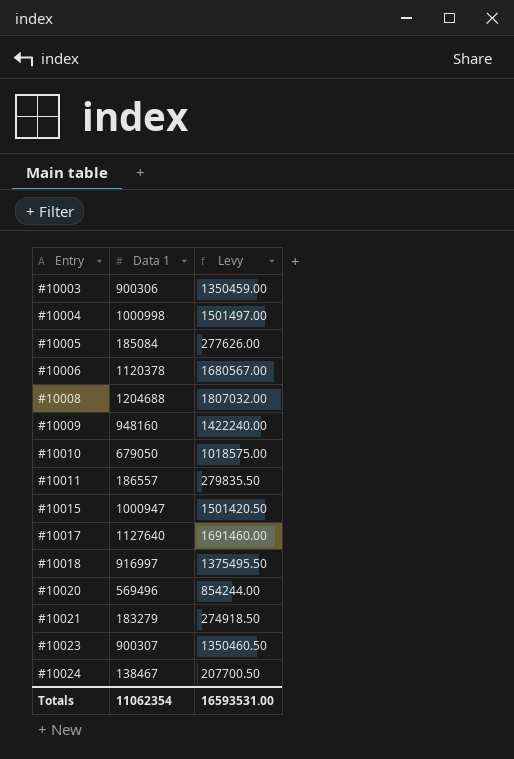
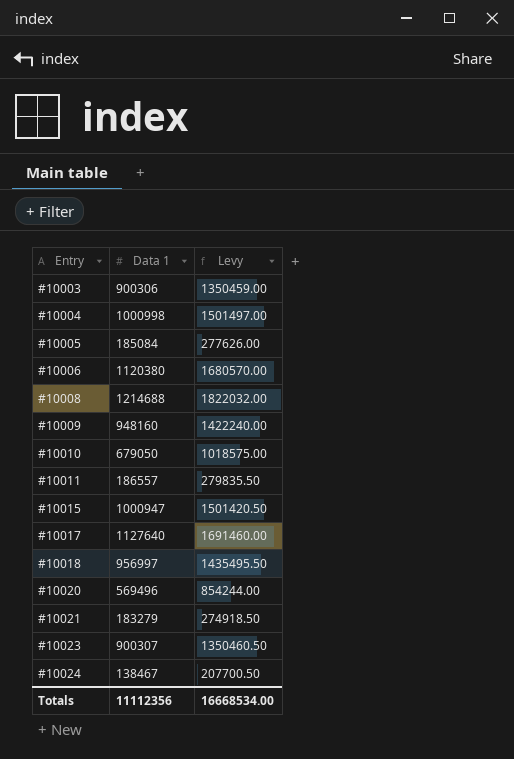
#10006 | Data 1: 1120378 -> 1120380
#10006 | Levy: 1680567.00 -> 1680570.00
#10008 | Data 1: 1204688 -> 1214688
#10008 | Levy: 1807032.00 -> 1822032.00
#10018 | Data 1: 916997 -> 956997
#10018 | Levy: 1375495.50 -> 1435495.50
Totals | Data 1: 11062354 -> 11112356
Totals | Levy: 16593531.00 -> 16668534.00

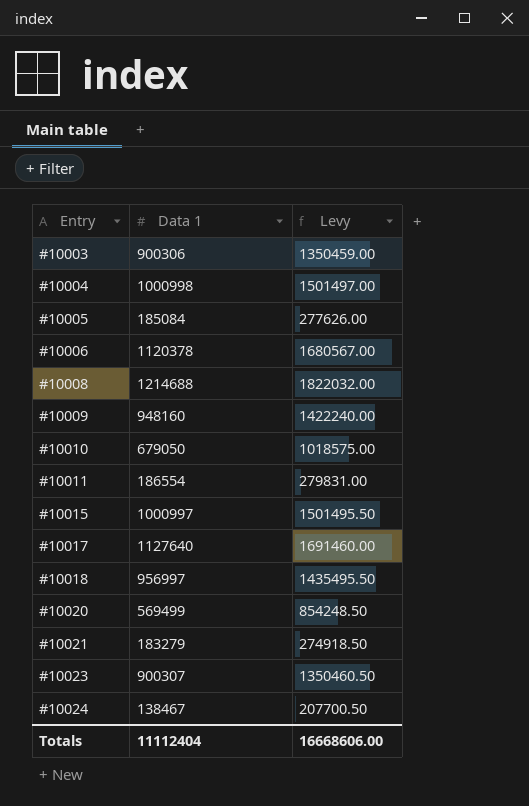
#10006 | Data 1: 1120380 -> 1120378
#10006 | Levy: 1680570.00 -> 1680567.00
#10011 | Data 1: 186557 -> 186554
#10011 | Levy: 279835.50 -> 279831.00
#10015 | Data 1: 1000947 -> 1000997
#10015 | Levy: 1501420.50 -> 1501495.50
#10020 | Data 1: 569496 -> 569499
#10020 | Levy: 854244.00 -> 854248.50
Totals | Data 1: 11112356 -> 11112404
Totals | Levy: 16668534.00 -> 16668606.00

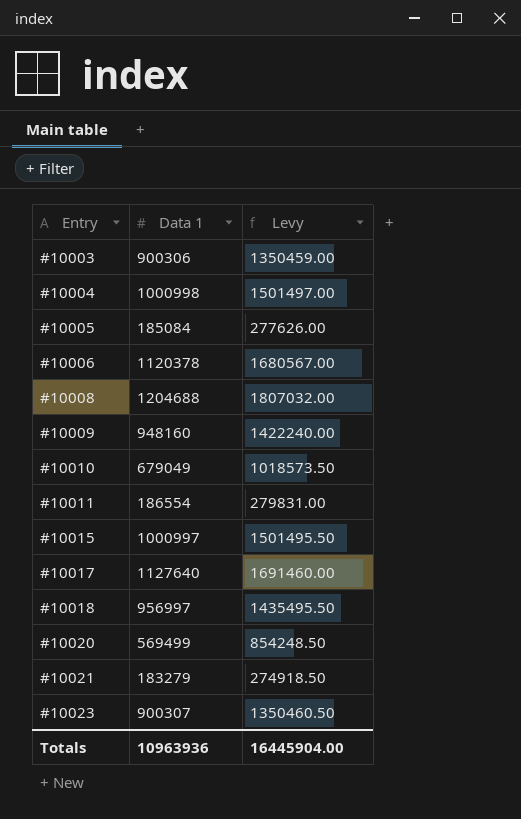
row #10024: 138467 | 207700.50 -> none
#10008 | Data 1: 1214688 -> 1204688
#10008 | Levy: 1822032.00 -> 1807032.00
#10010 | Data 1: 679050 -> 679049
#10010 | Levy: 1018575.00 -> 1018573.50
Totals | Data 1: 11112404 -> 10963936
Totals | Levy: 16668606.00 -> 16445904.00

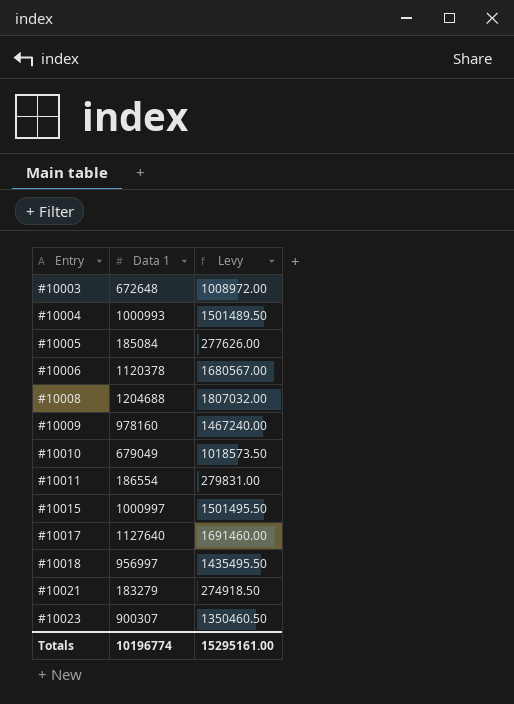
row #10020: 569499 | 854248.50 -> none
#10003 | Data 1: 900306 -> 672648
#10003 | Levy: 1350459.00 -> 1008972.00
#10004 | Data 1: 1000998 -> 1000993
#10004 | Levy: 1501497.00 -> 1501489.50
#10009 | Data 1: 948160 -> 978160
#10009 | Levy: 1422240.00 -> 1467240.00
Totals | Data 1: 10963936 -> 10196774
Totals | Levy: 16445904.00 -> 15295161.00

